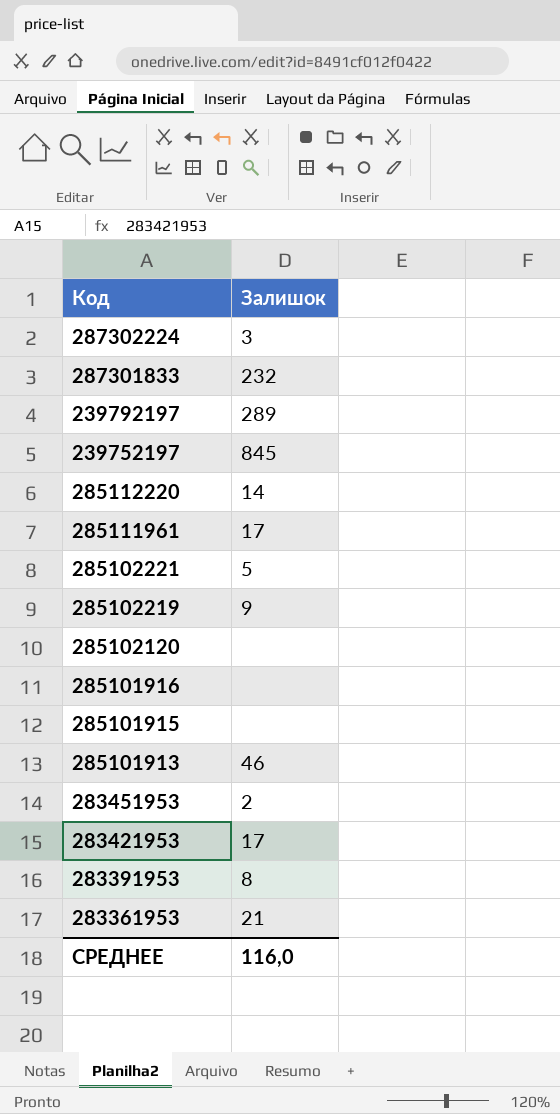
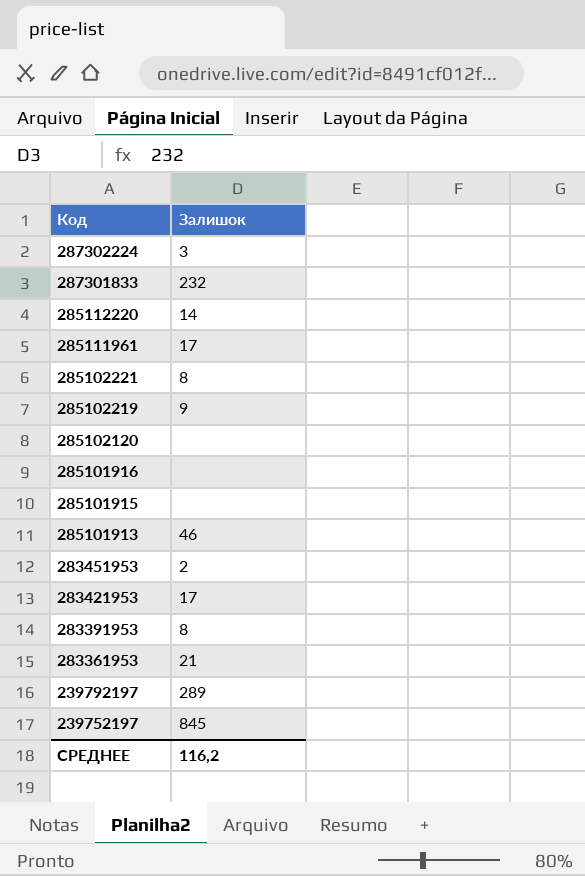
row order: none -> Код descending
285102221 | Залишок: 5 -> 8
СРЕДНЕЕ | Залишок: 116,0 -> 116,2

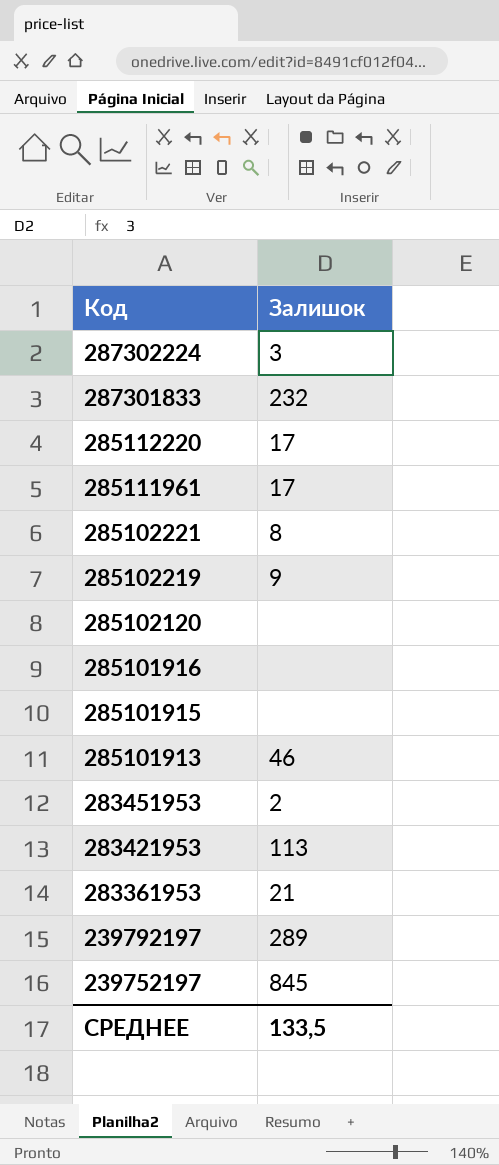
row 283391953: 8 -> none
285112220 | Залишок: 14 -> 17
283421953 | Залишок: 17 -> 113
СРЕДНЕЕ | Залишок: 116,2 -> 133,5

